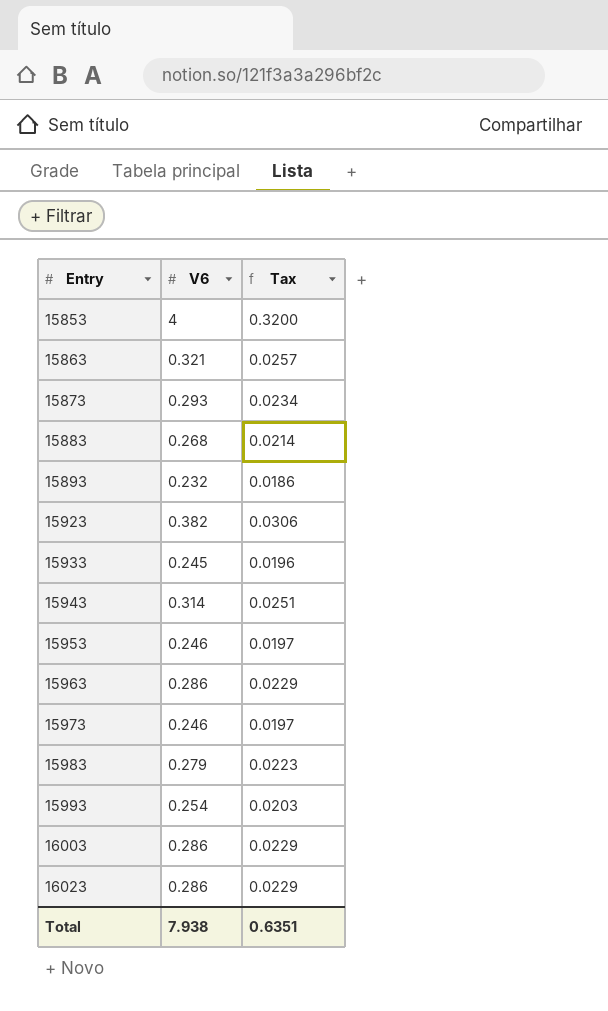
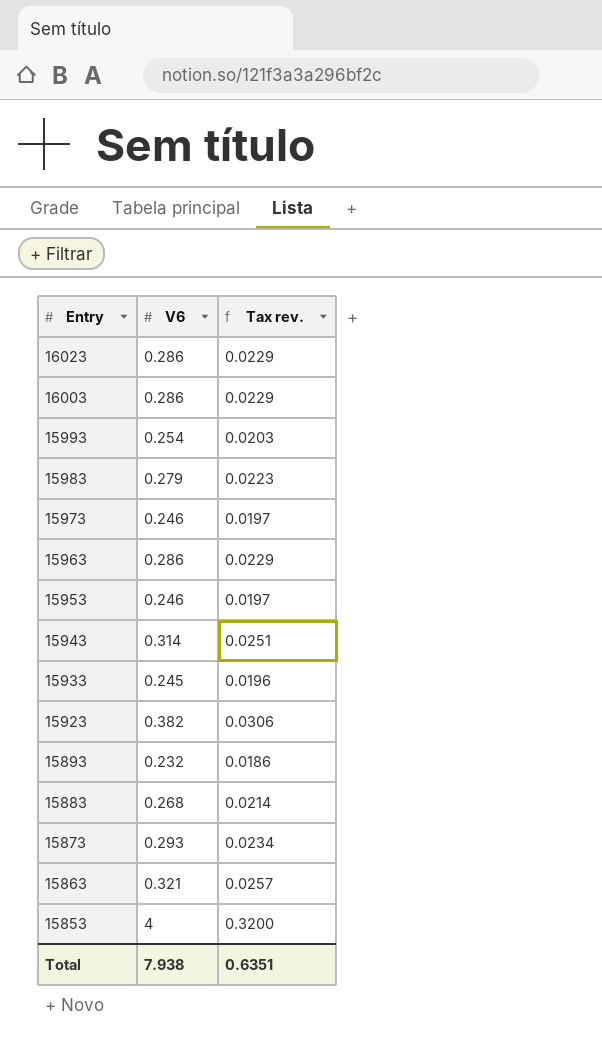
row order: Entry ascending -> Entry descending
column name: Tax -> Tax rev.

